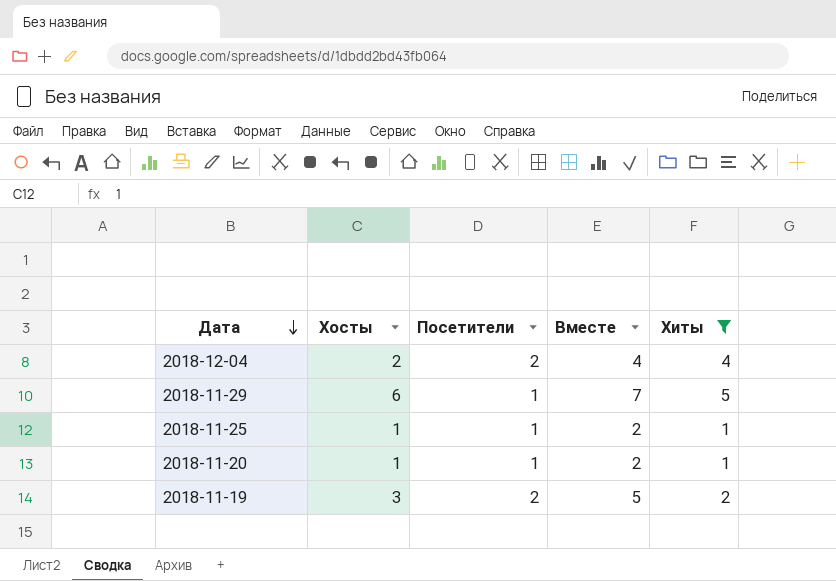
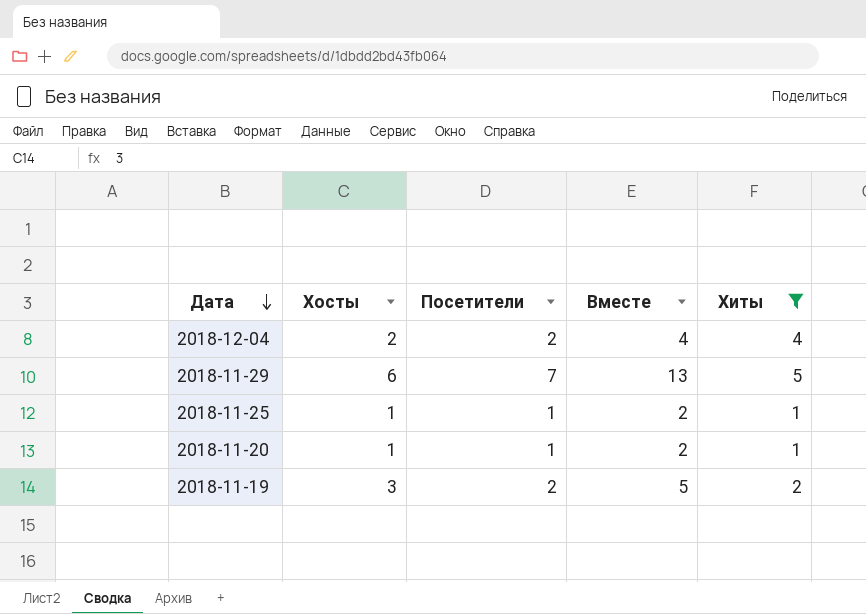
2018-11-29 | Посетители: 1 -> 7
2018-11-29 | Вместе: 7 -> 13

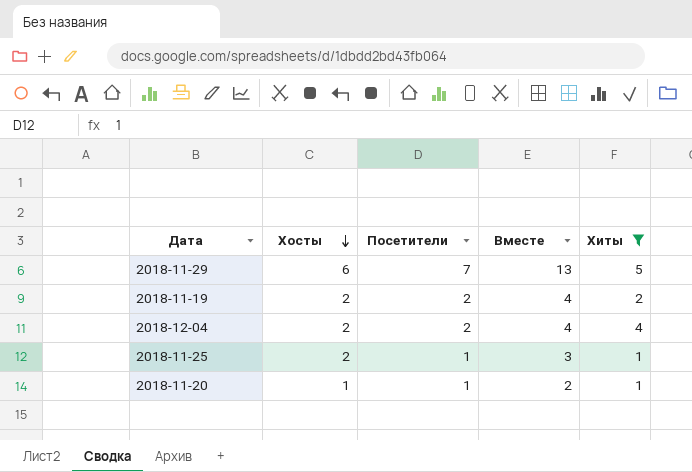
row order: Дата descending -> Хосты descending
2018-11-19 | Хосты: 3 -> 2
2018-11-19 | Вместе: 5 -> 4
2018-11-25 | Хосты: 1 -> 2
2018-11-25 | Вместе: 2 -> 3

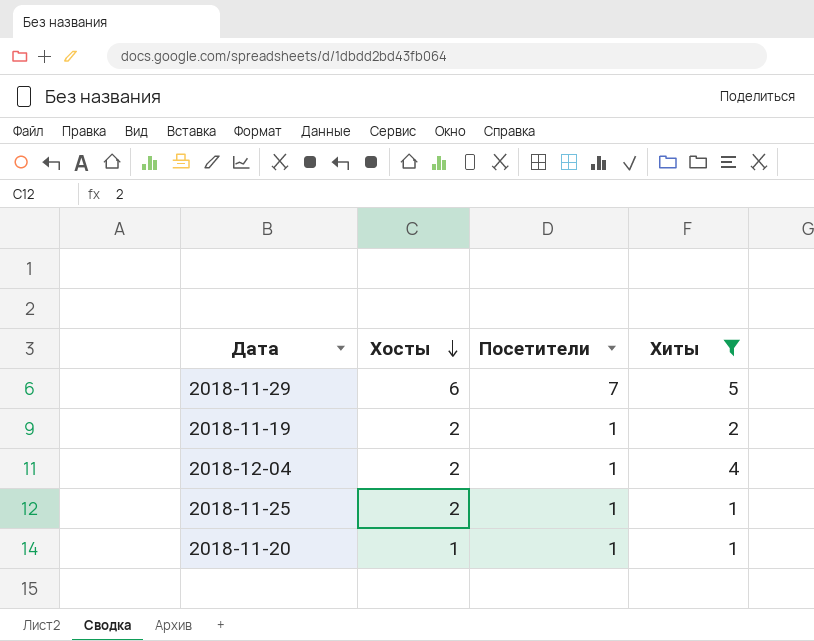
column Вместе | formula: [Хосты] + [Посетители] -> none
2018-11-19 | Посетители: 2 -> 1
2018-12-04 | Посетители: 2 -> 1

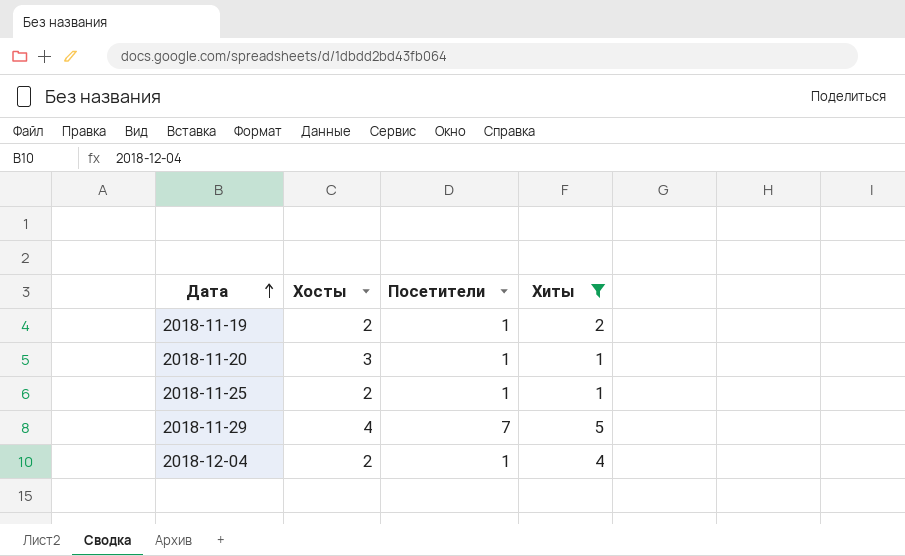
row order: Хосты descending -> Дата ascending
2018-11-20 | Хосты: 1 -> 3
2018-11-29 | Хосты: 6 -> 4

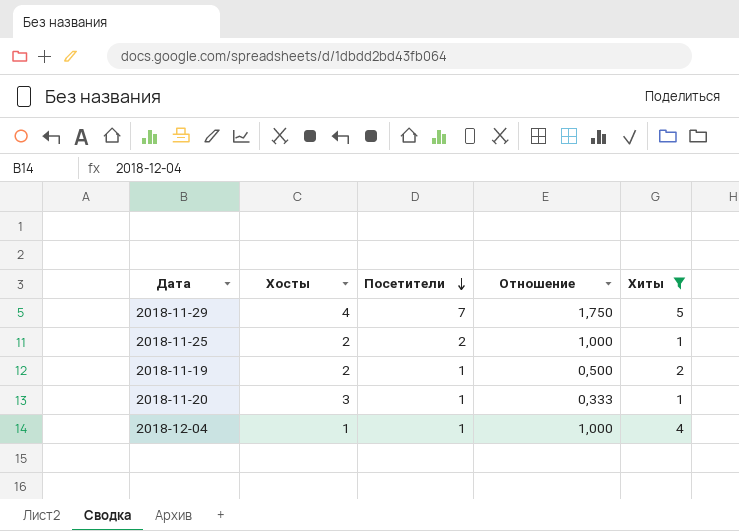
row order: Дата ascending -> Посетители descending
column Отношение | formula: none -> [Посетители] / [Хосты]
2018-11-25 | Посетители: 1 -> 2
2018-12-04 | Хосты: 2 -> 1

